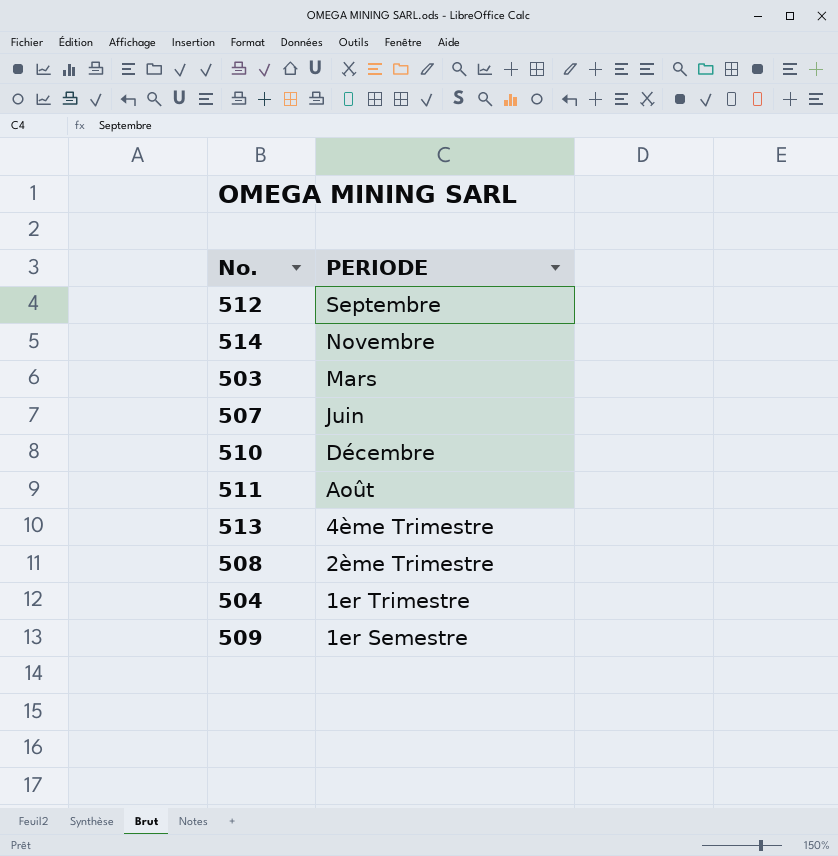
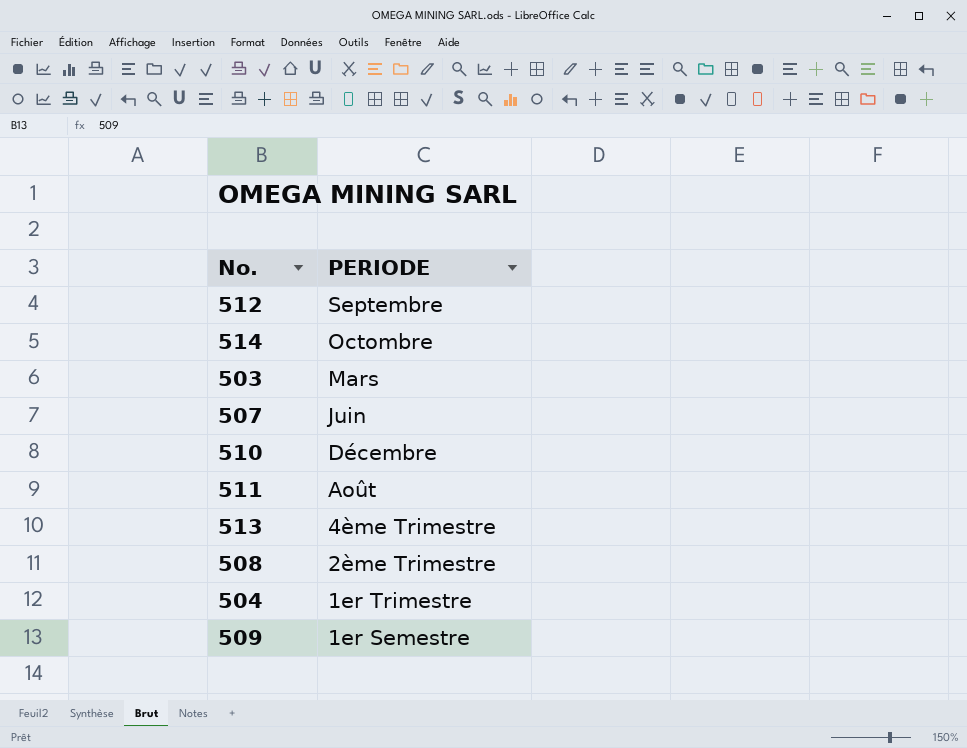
514 | PERIODE: Novembre -> Octombre

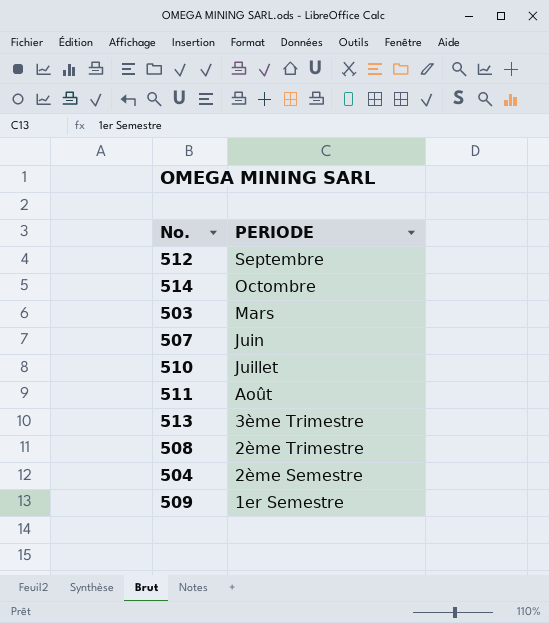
510 | PERIODE: Décembre -> Juillet
513 | PERIODE: 4ème Trimestre -> 3ème Trimestre
504 | PERIODE: 1er Trimestre -> 2ème Semestre

